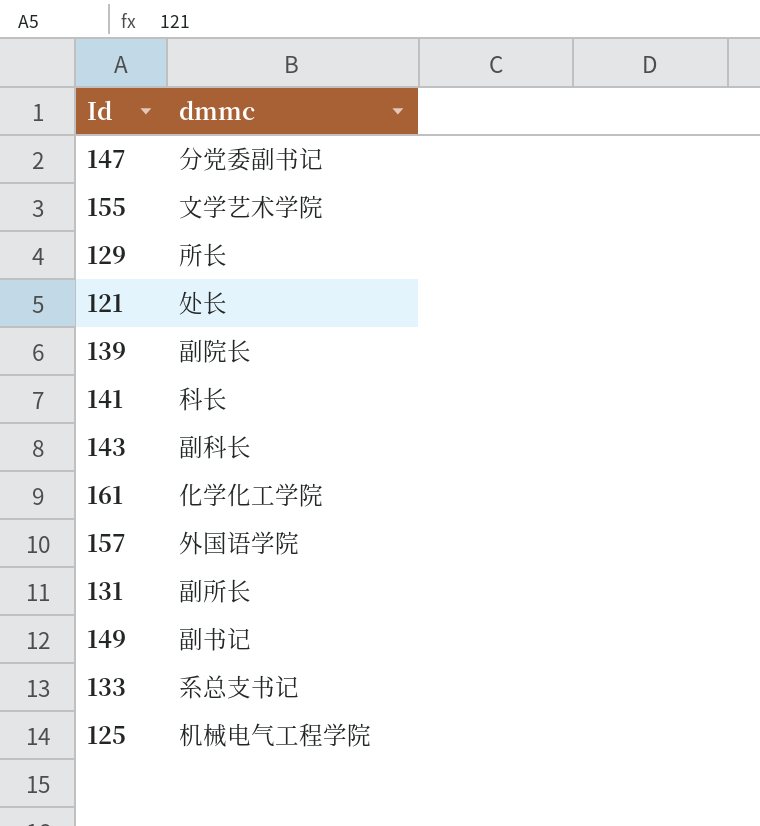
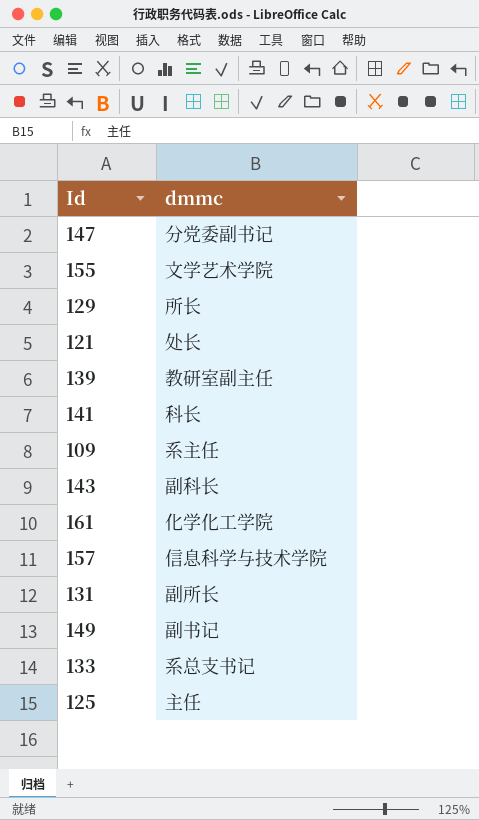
139 | dmmc: 副院长 -> 教研室副主任
row 109: none -> 系主任
157 | dmmc: 外国语学院 -> 信息科学与技术学院
125 | dmmc: 机械电气工程学院 -> 主任

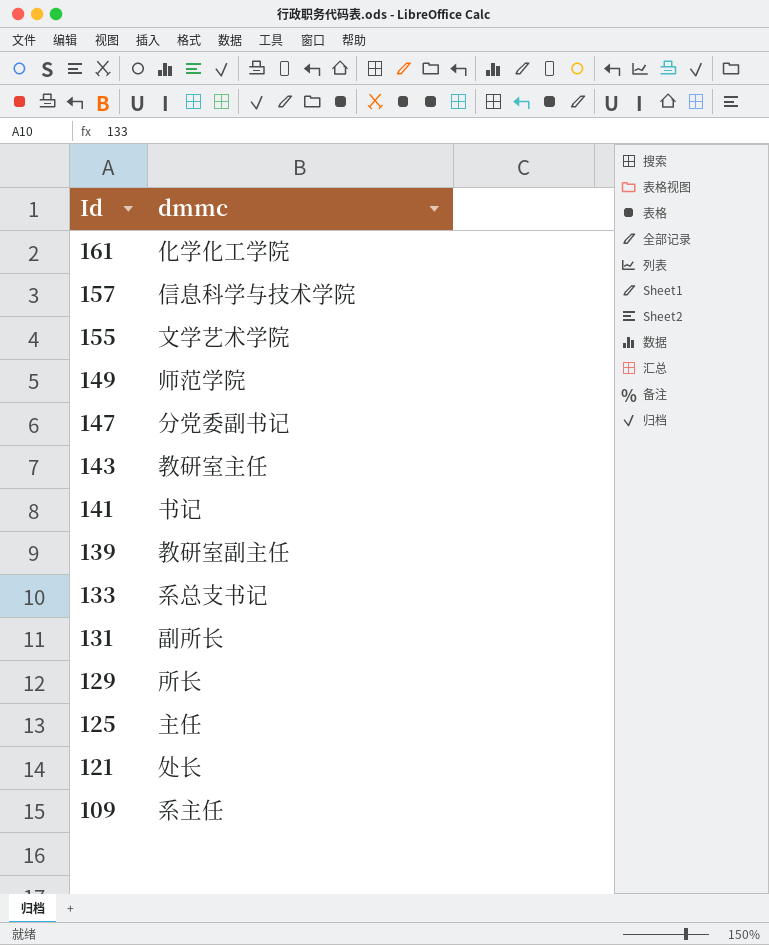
row order: none -> Id descending
149 | dmmc: 副书记 -> 师范学院
143 | dmmc: 副科长 -> 教研室主任
141 | dmmc: 科长 -> 书记

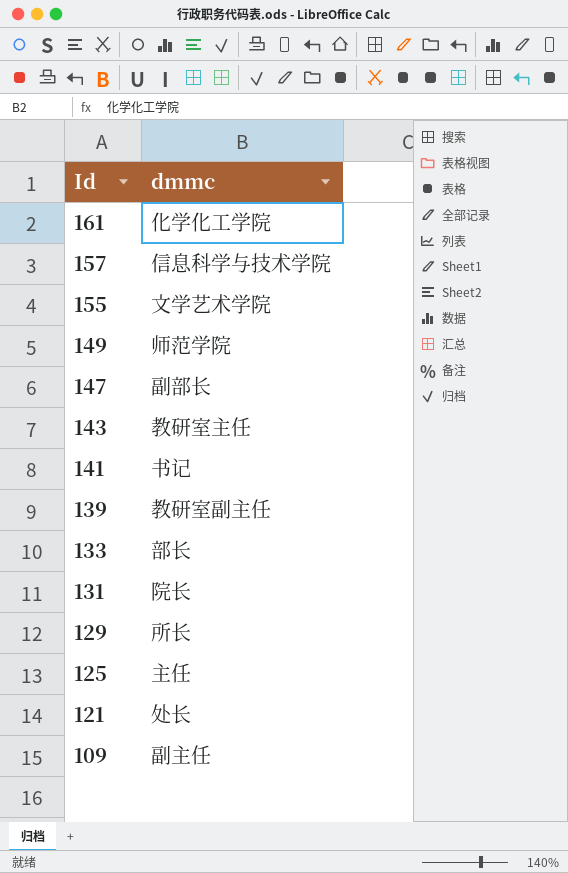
147 | dmmc: 分党委副书记 -> 副部长
133 | dmmc: 系总支书记 -> 部长
131 | dmmc: 副所长 -> 院长
109 | dmmc: 系主任 -> 副主任

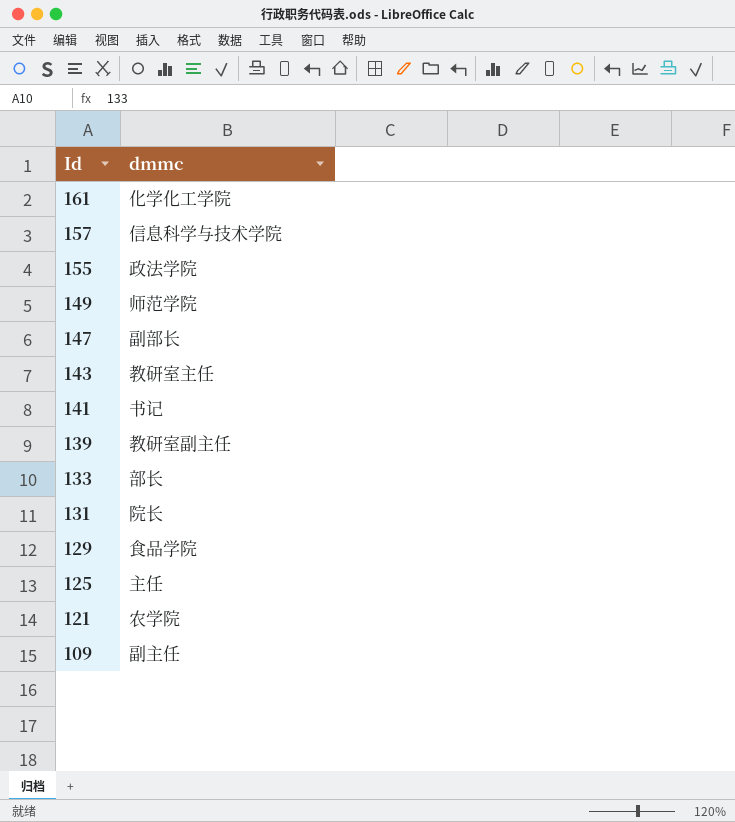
155 | dmmc: 文学艺术学院 -> 政法学院
129 | dmmc: 所长 -> 食品学院
121 | dmmc: 处长 -> 农学院

